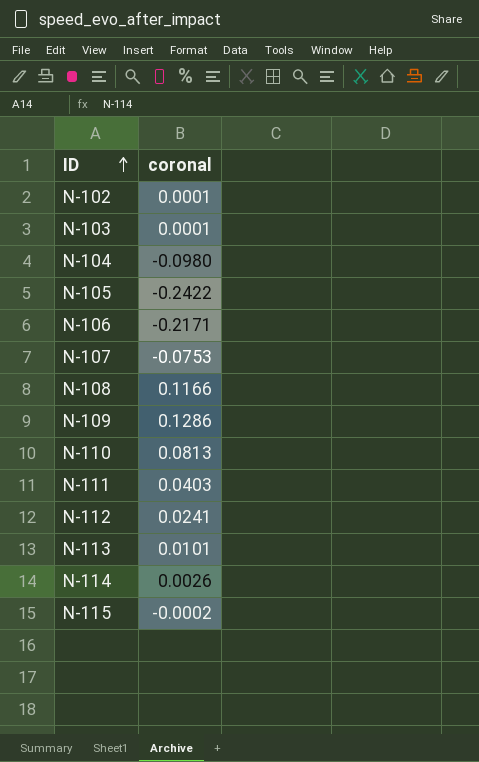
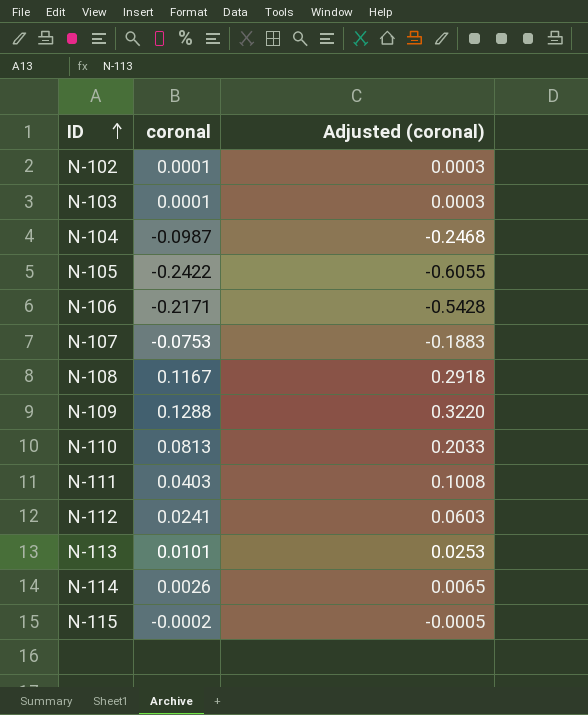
column Adjusted (coronal) | formula: none -> [coronal] * 2.5
N-104 | coronal: -0.0980 -> -0.0987
N-108 | coronal: 0.1166 -> 0.1167
N-109 | coronal: 0.1286 -> 0.1288

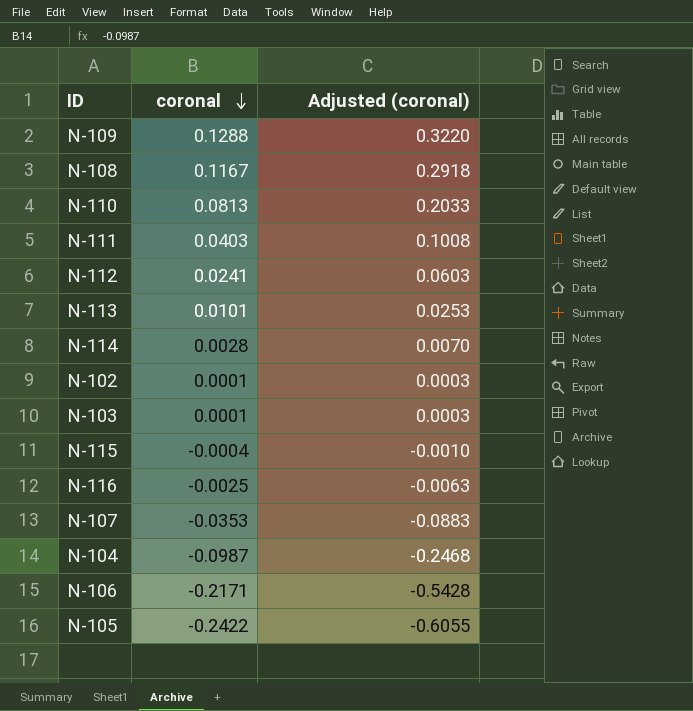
row order: ID ascending -> coronal descending
N-114 | coronal: 0.0026 -> 0.0028
N-114 | Adjusted (coronal): 0.0065 -> 0.0070
N-115 | coronal: -0.0002 -> -0.0004
N-115 | Adjusted (coronal): -0.0005 -> -0.0010
row N-116: none -> -0.0025 | -0.0063
N-107 | coronal: -0.0753 -> -0.0353
N-107 | Adjusted (coronal): -0.1883 -> -0.0883

